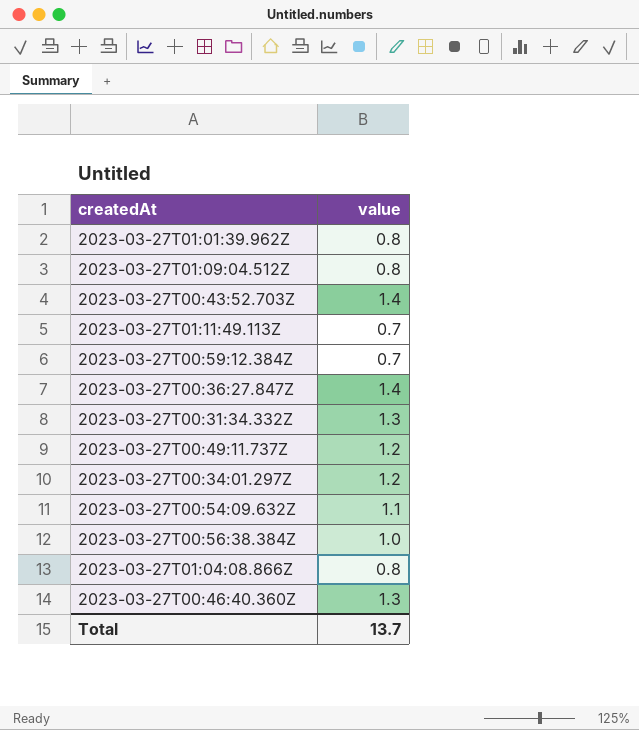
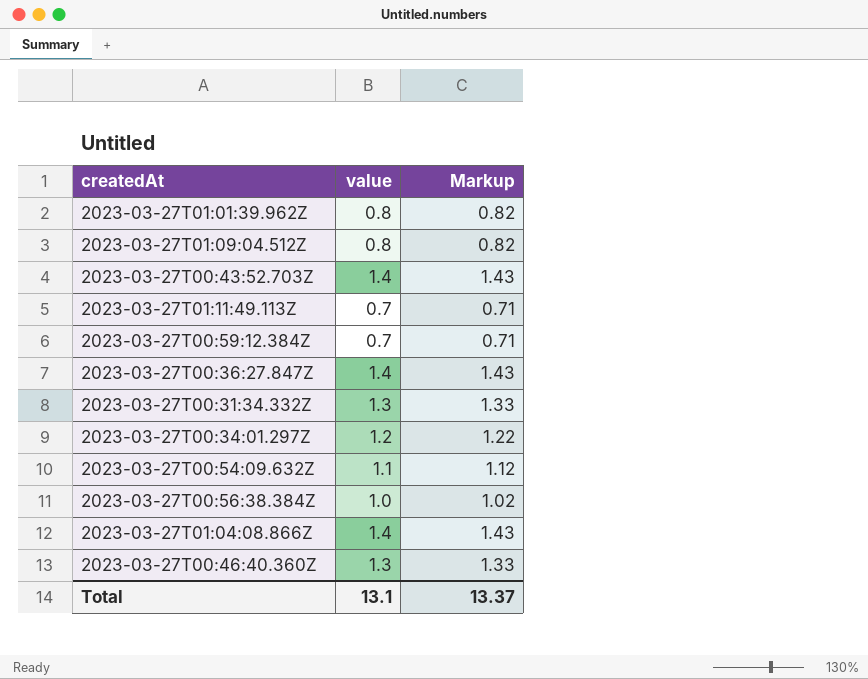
column Markup | formula: none -> [value] * 1.02
row 2023-03-27T00:49:11.737Z: 1.2 -> none
2023-03-27T01:04:08.866Z | value: 0.8 -> 1.4
Total | value: 13.7 -> 13.1

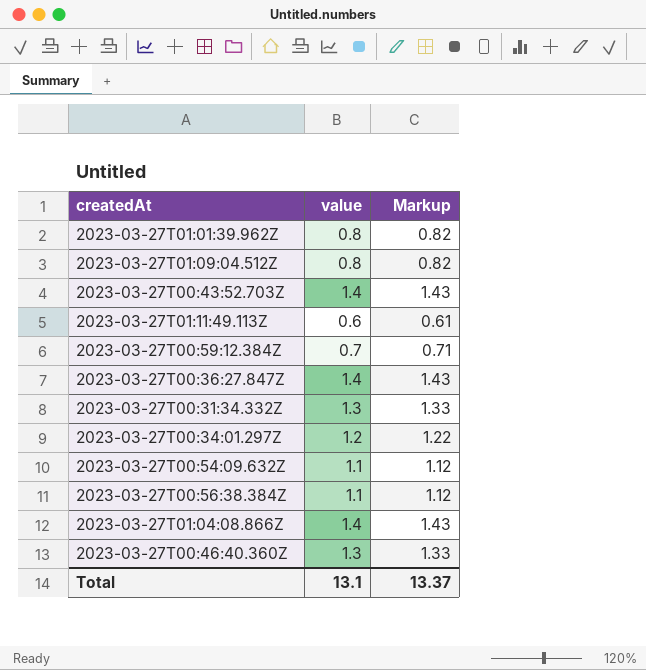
2023-03-27T01:11:49.113Z | value: 0.7 -> 0.6
2023-03-27T01:11:49.113Z | Markup: 0.71 -> 0.61
2023-03-27T00:56:38.384Z | value: 1.0 -> 1.1
2023-03-27T00:56:38.384Z | Markup: 1.02 -> 1.12

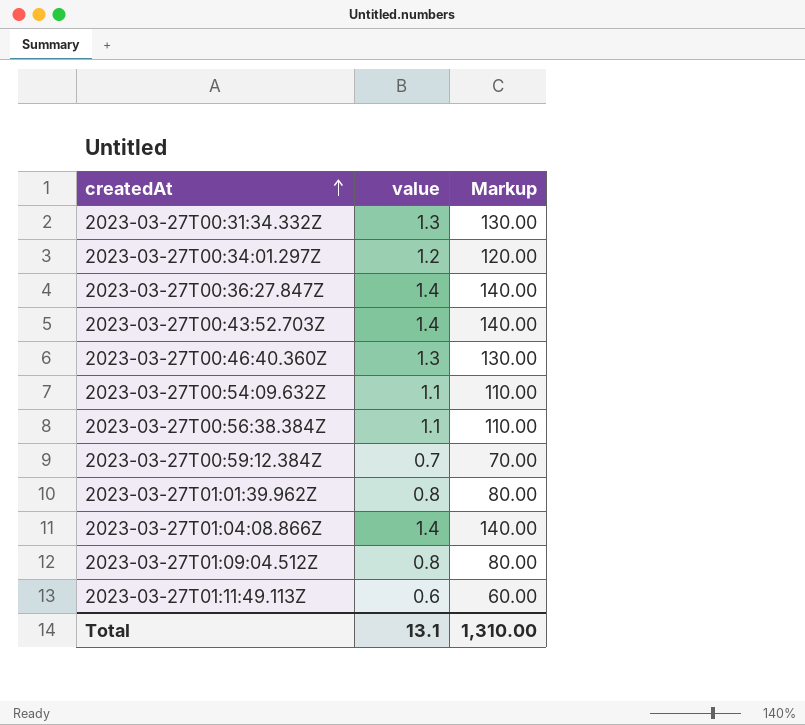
row order: none -> createdAt ascending
column Markup | formula: [value] * 1.02 -> [value] * 100
Total | Markup: 13.37 -> 1,310.00

